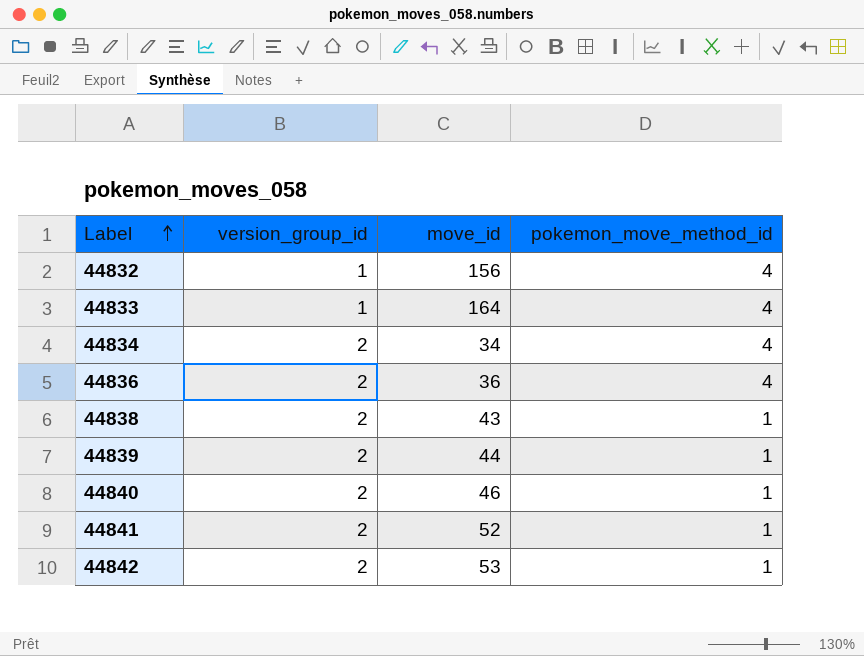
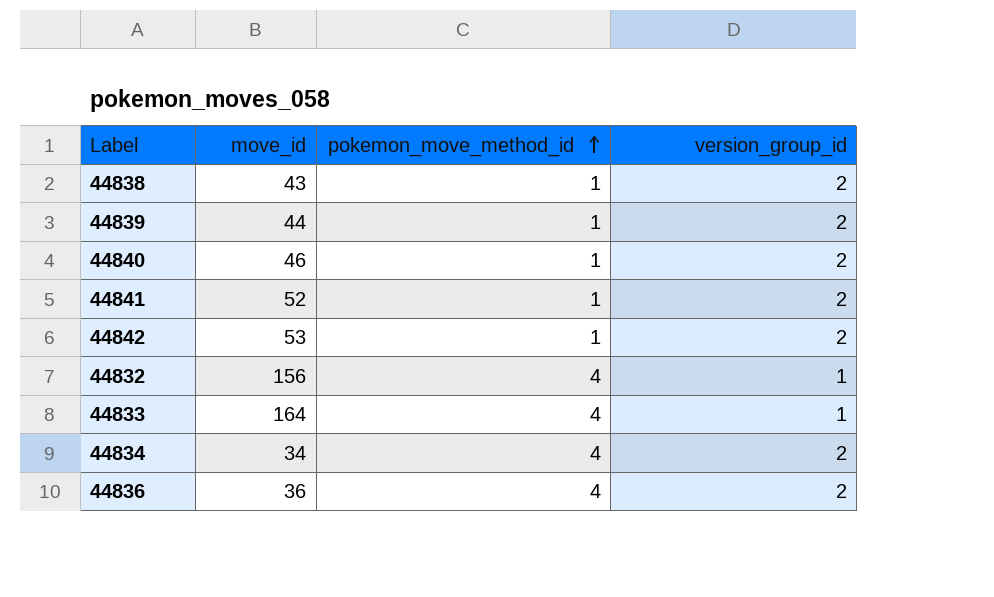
row order: Label ascending -> pokemon_move_method_id ascending
column version_group_id | position: 2 -> 4

